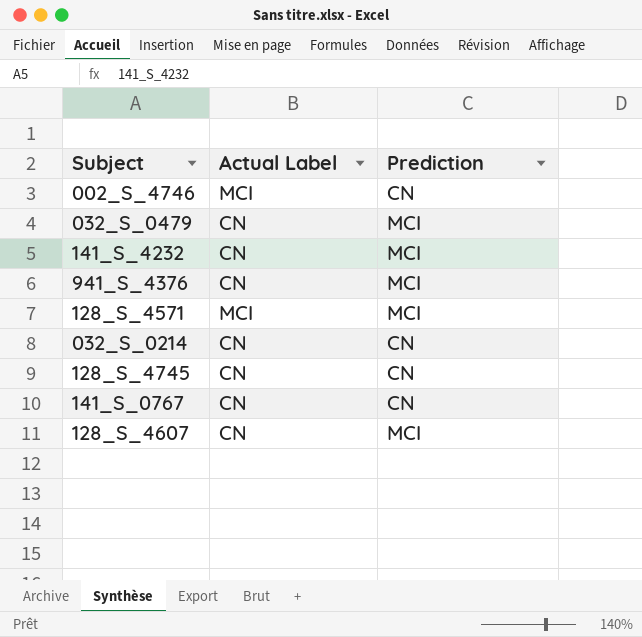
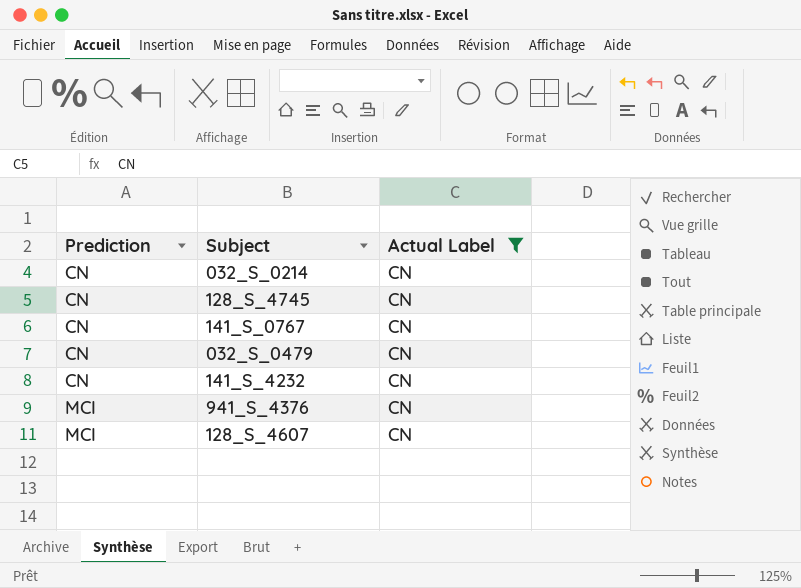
filter: none -> Actual Label = CN
row order: none -> Prediction ascending
column Prediction | position: 3 -> 1
032_S_0479 | Prediction: MCI -> CN
141_S_4232 | Prediction: MCI -> CN

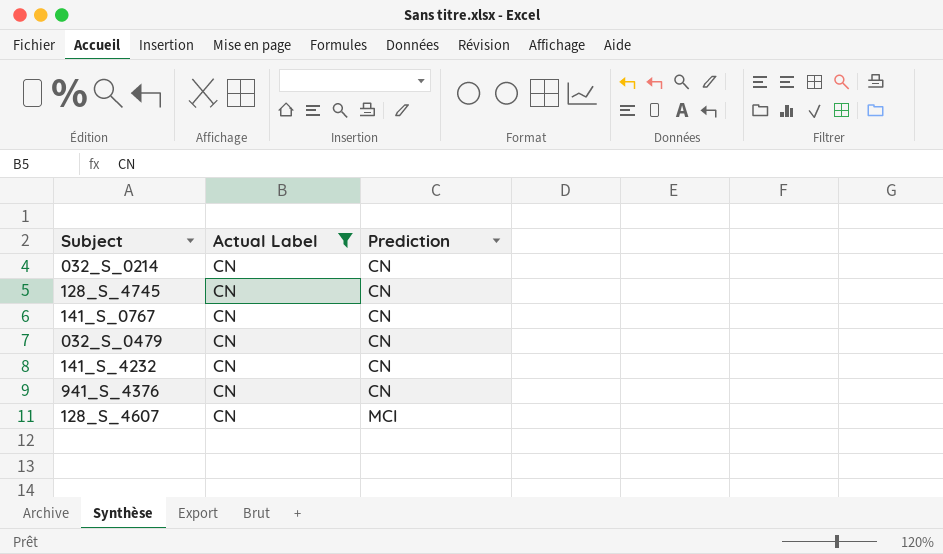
column Prediction | position: 1 -> 3
941_S_4376 | Prediction: MCI -> CN

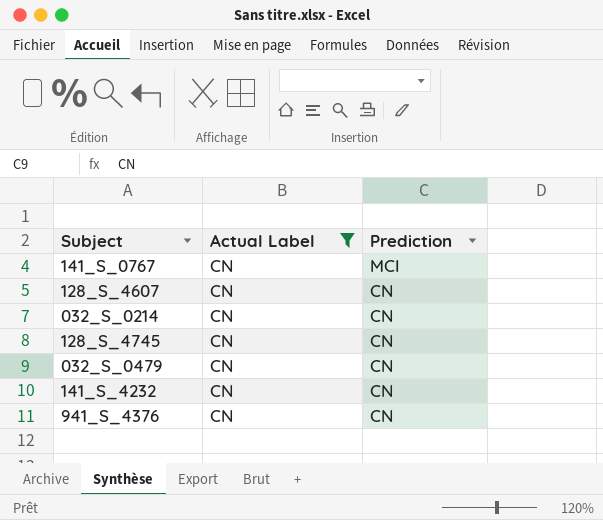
row order: Prediction ascending -> Prediction descending
141_S_0767 | Prediction: CN -> MCI
128_S_4607 | Prediction: MCI -> CN

